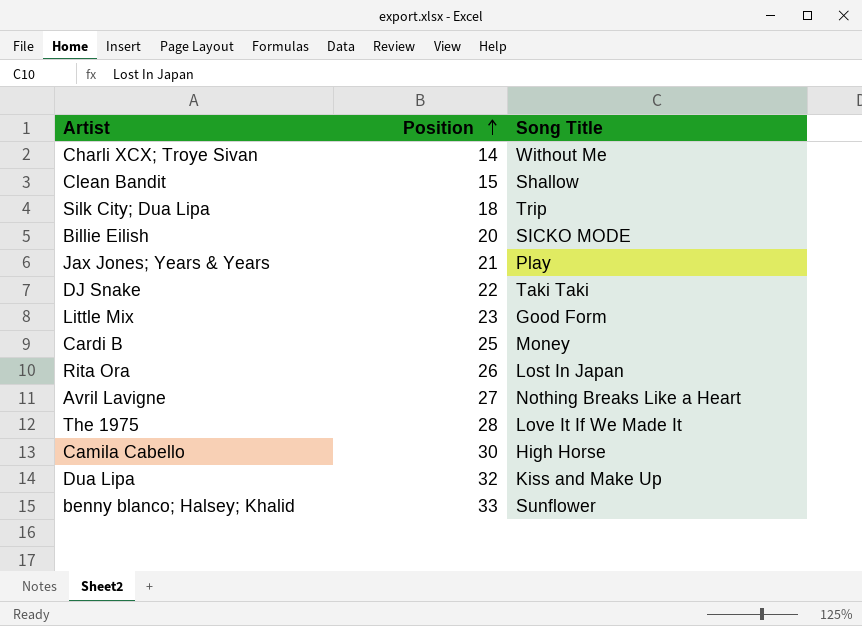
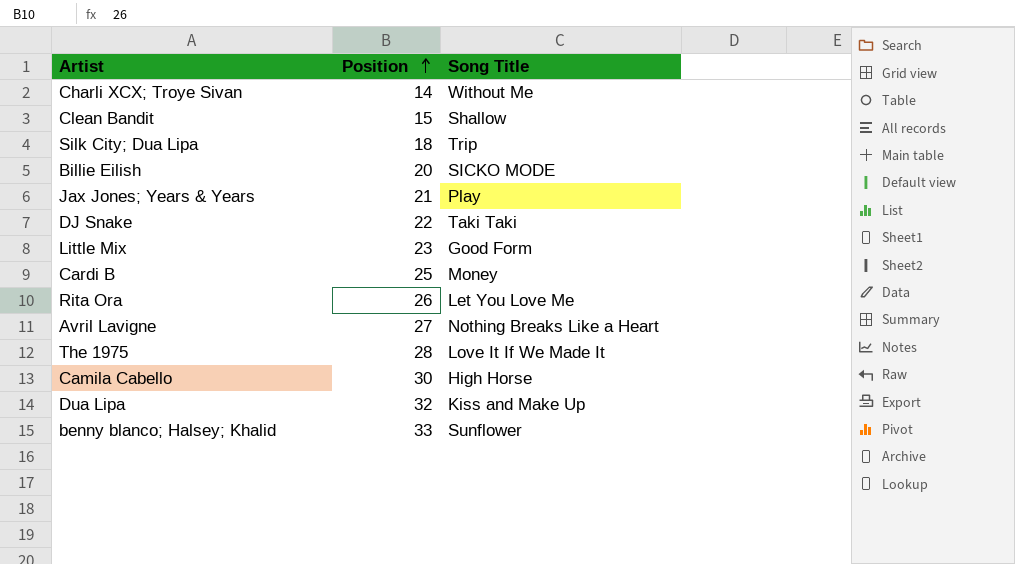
Rita Ora | Song Title: Lost In Japan -> Let You Love Me

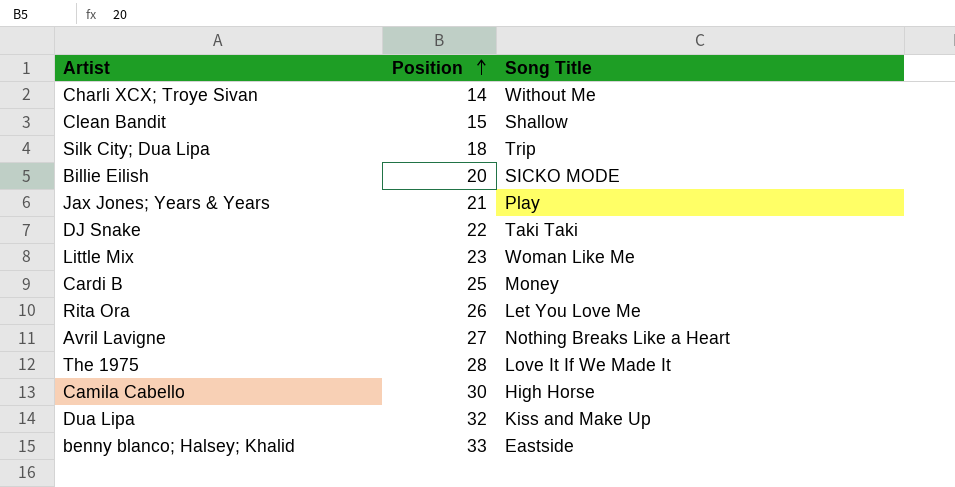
Little Mix | Song Title: Good Form -> Woman Like Me
benny blanco; Halsey; Khalid | Song Title: Sunflower -> Eastside

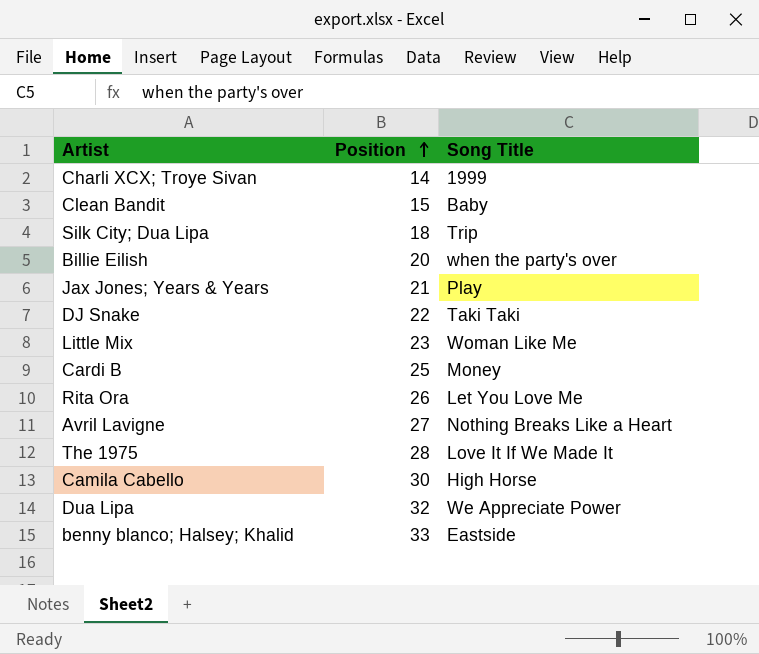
Charli XCX; Troye Sivan | Song Title: Without Me -> 1999
Clean Bandit | Song Title: Shallow -> Baby
Billie Eilish | Song Title: SICKO MODE -> when the party's over
Dua Lipa | Song Title: Kiss and Make Up -> We Appreciate Power

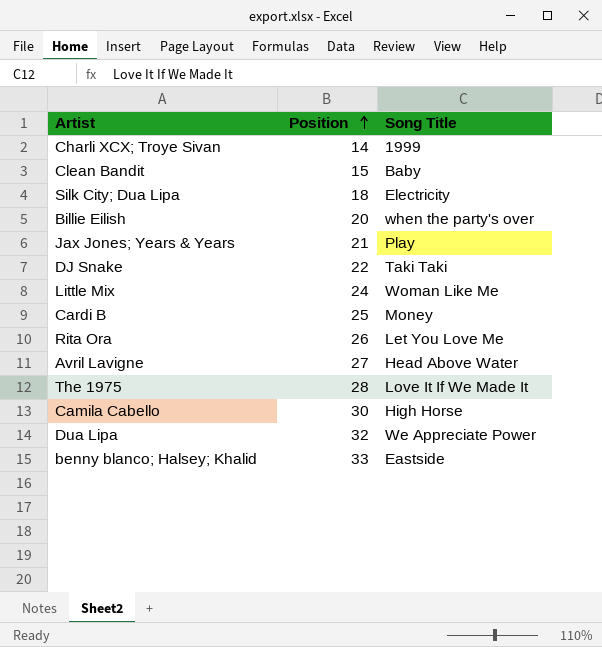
Silk City; Dua Lipa | Song Title: Trip -> Electricity
Little Mix | Position: 23 -> 24
Avril Lavigne | Song Title: Nothing Breaks Like a Heart -> Head Above Water

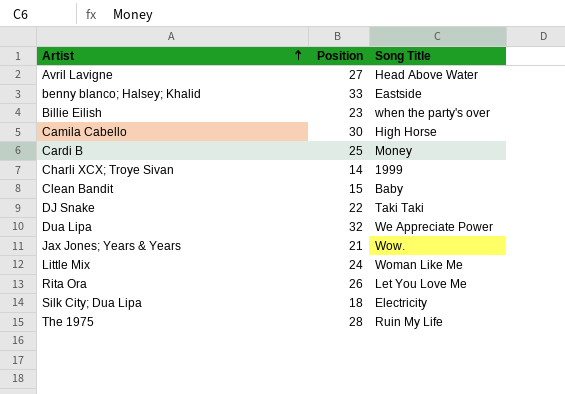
row order: Position ascending -> Artist ascending
Billie Eilish | Position: 20 -> 23
Jax Jones; Years & Years | Song Title: Play -> Wow.
The 1975 | Song Title: Love It If We Made It -> Ruin My Life

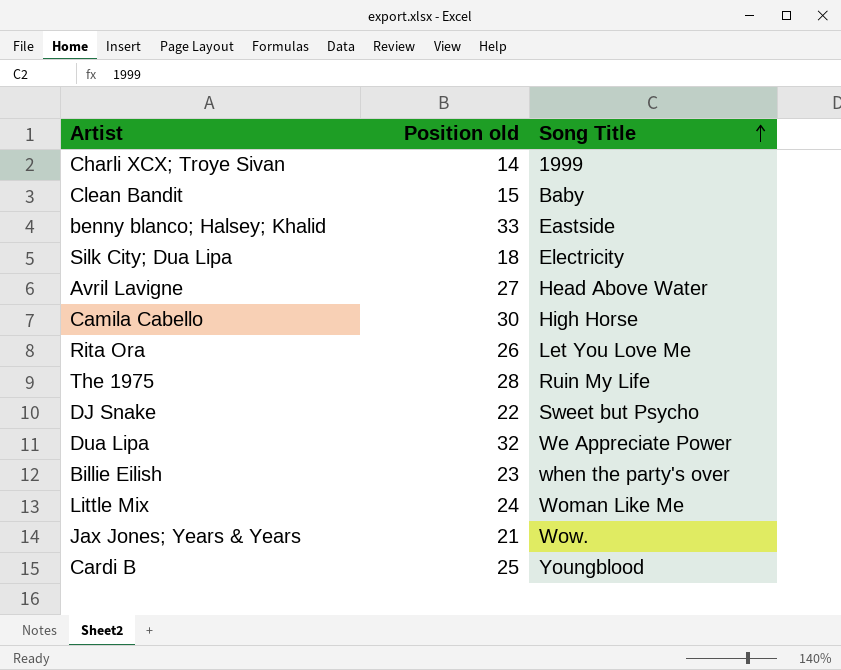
row order: Artist ascending -> Song Title ascending
column name: Position -> Position old
DJ Snake | Song Title: Taki Taki -> Sweet but Psycho
Cardi B | Song Title: Money -> Youngblood

